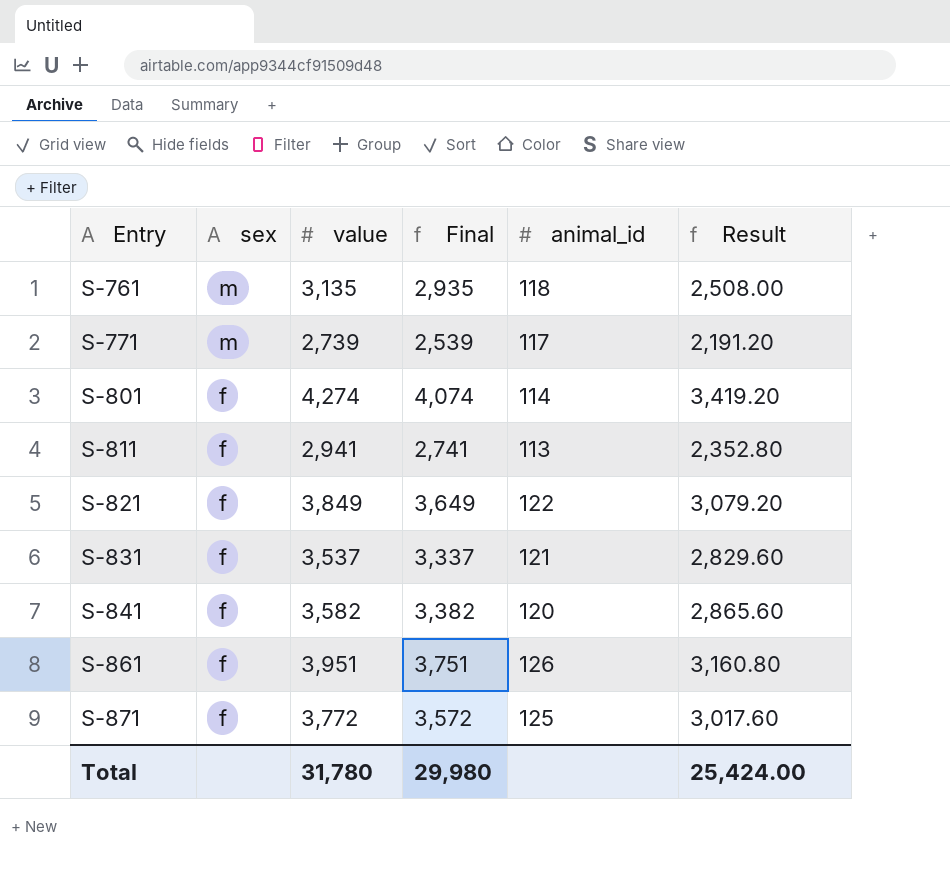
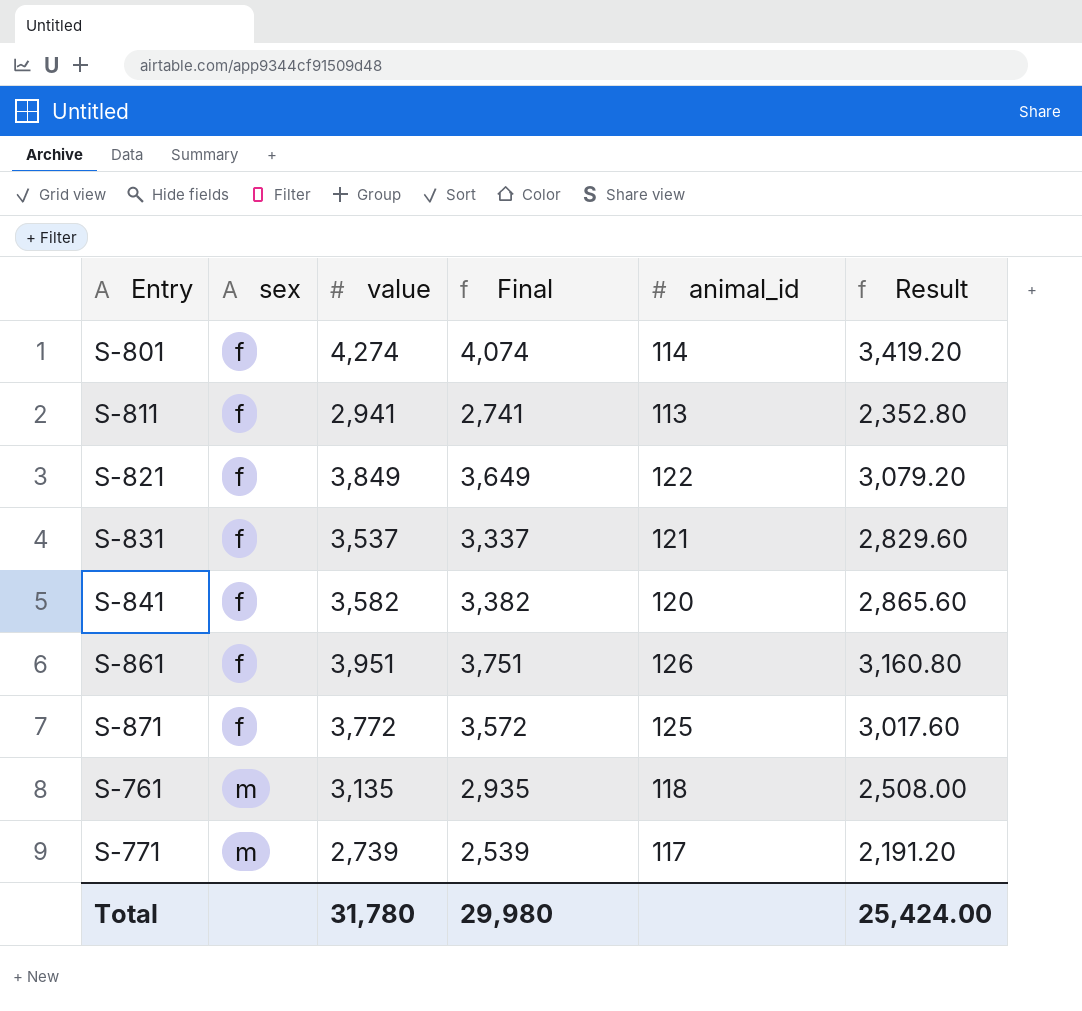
row order: Entry ascending -> sex ascending

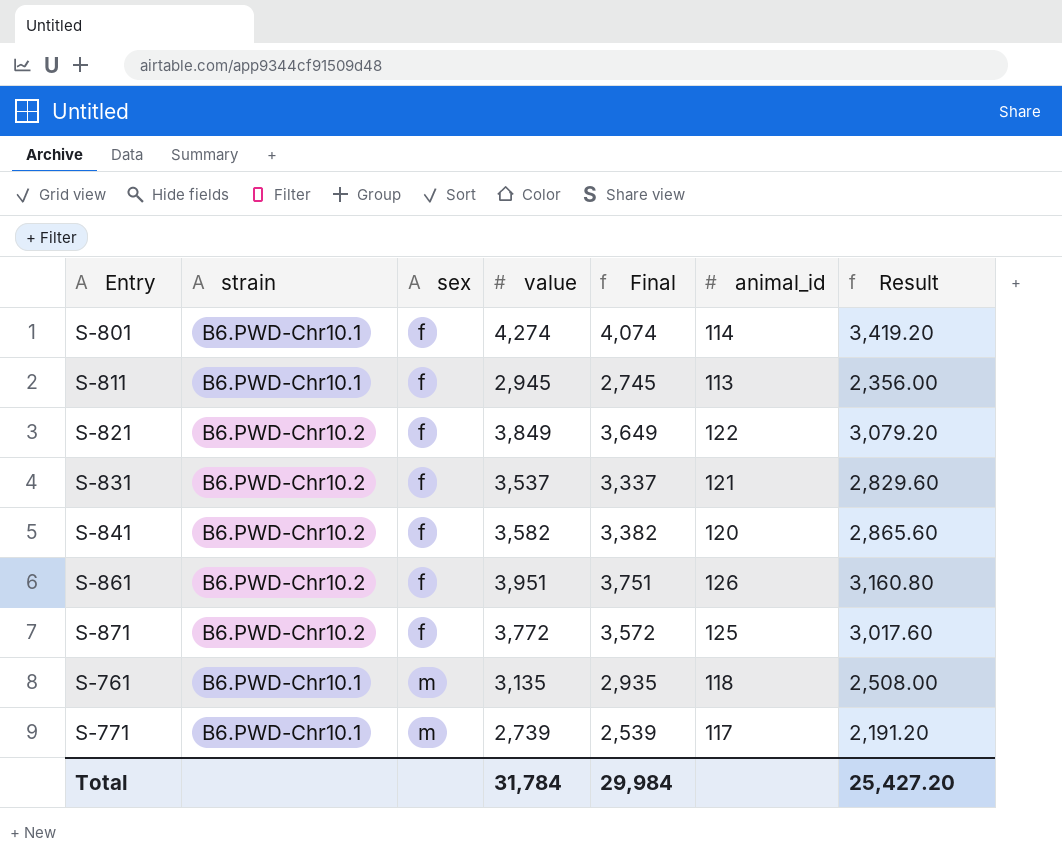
column strain | position: none -> 2
S-811 | value: 2,941 -> 2,945
S-811 | Final: 2,741 -> 2,745
S-811 | Result: 2,352.80 -> 2,356.00
Total | value: 31,780 -> 31,784
Total | Final: 29,980 -> 29,984
Total | Result: 25,424.00 -> 25,427.20

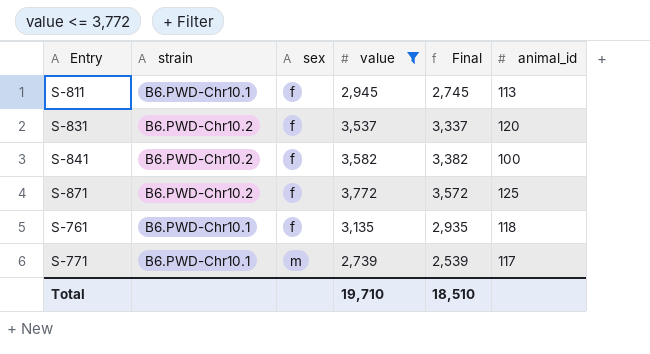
filter: none -> value <= 3,772
column Result | formula: [value] * 0.8 -> none
S-831 | animal_id: 121 -> 120
S-841 | animal_id: 120 -> 100
S-761 | sex: m -> f
Total | value: 31,784 -> 19,710
Total | Final: 29,984 -> 18,510

